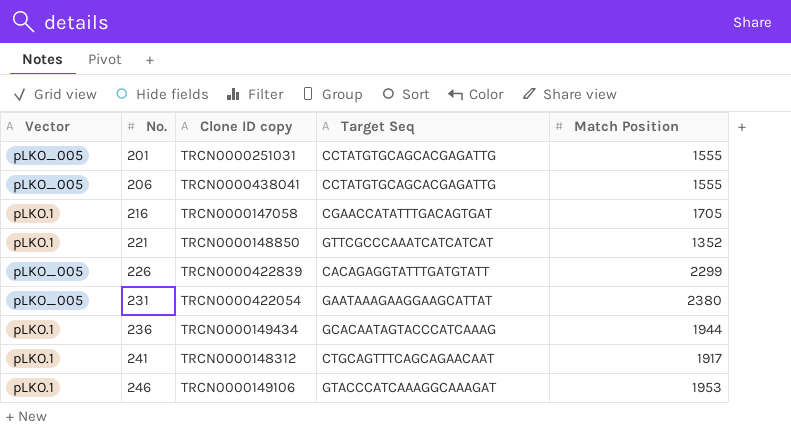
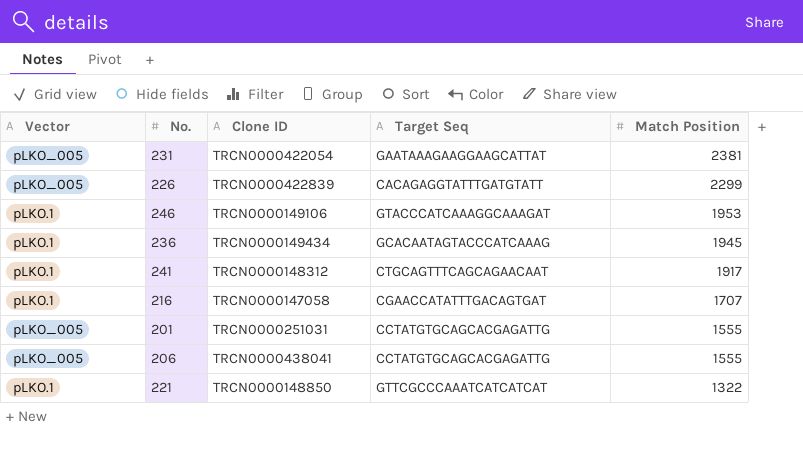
row order: No. ascending -> Match Position descending
column name: Clone ID copy -> Clone ID
231 | Match Position: 2380 -> 2381
236 | Match Position: 1944 -> 1945
216 | Match Position: 1705 -> 1707
221 | Match Position: 1352 -> 1322

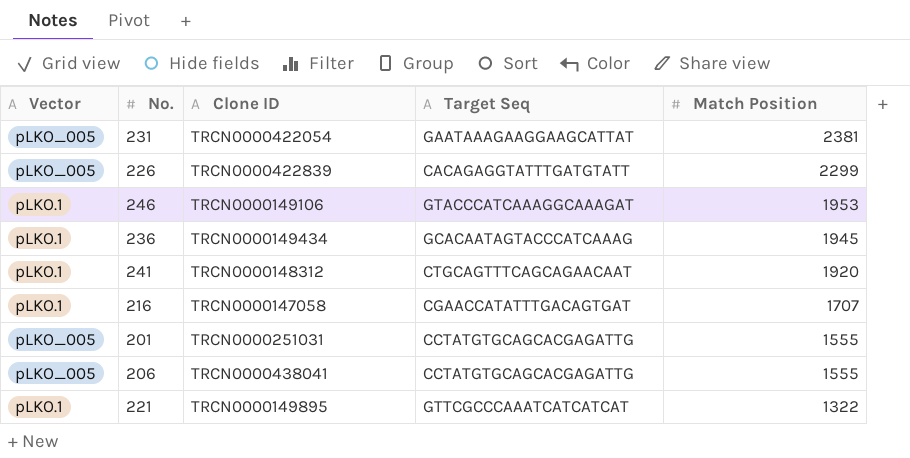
241 | Match Position: 1917 -> 1920
221 | Clone ID: TRCN0000148850 -> TRCN0000149895

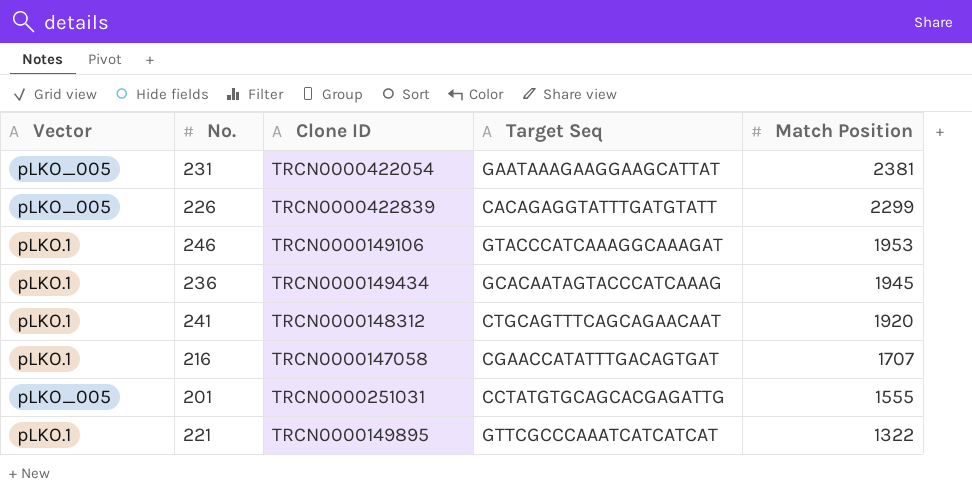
row 206: pLKO_005 | TRCN0000438041 | CCTATGTGCAGCACGAGATTG | 1555 -> none

